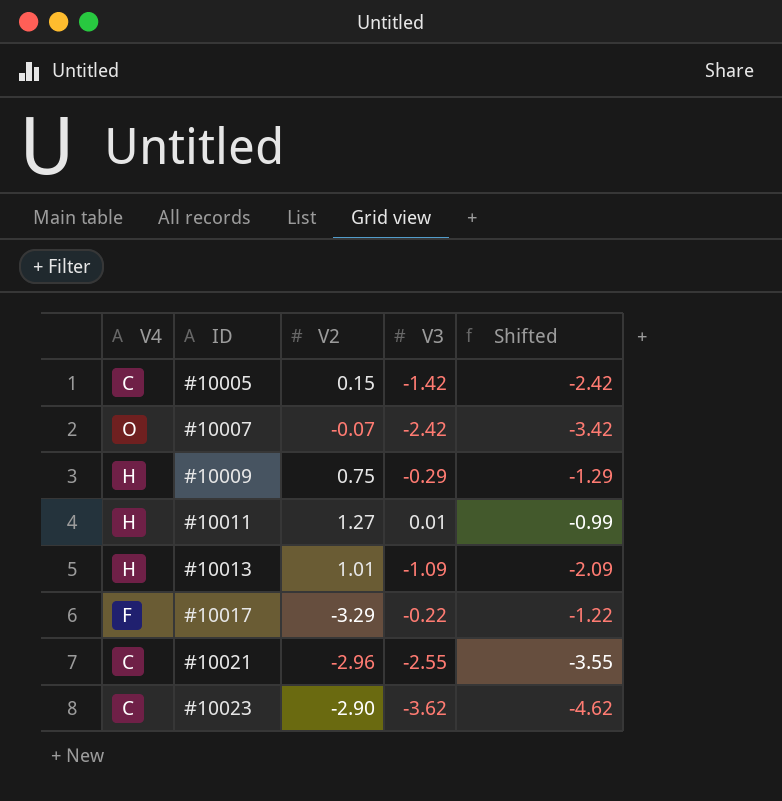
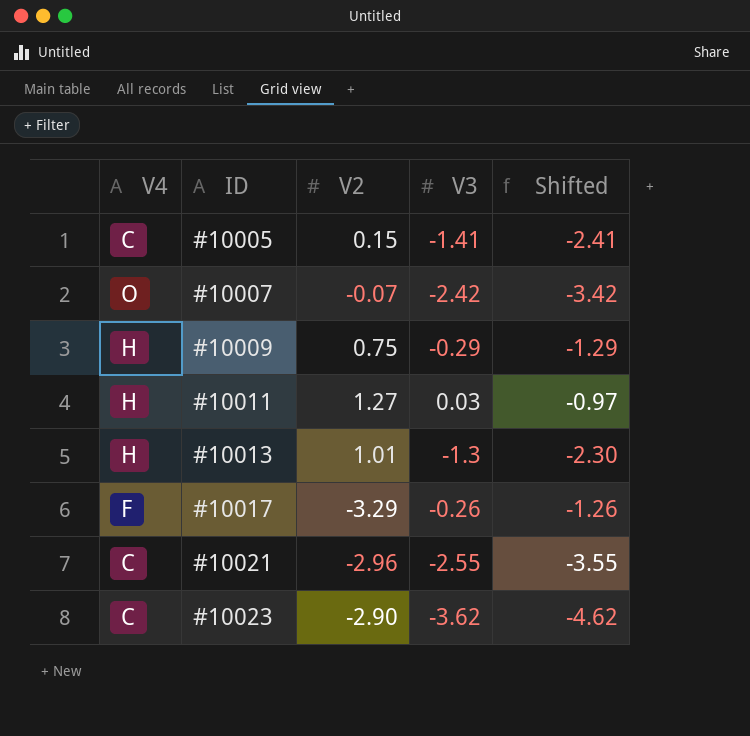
#10005 | V3: -1.42 -> -1.41
#10005 | Shifted: -2.42 -> -2.41
#10011 | V3: 0.01 -> 0.03
#10011 | Shifted: -0.99 -> -0.97
#10013 | V3: -1.09 -> -1.3
#10013 | Shifted: -2.09 -> -2.30
#10017 | V3: -0.22 -> -0.26
#10017 | Shifted: -1.22 -> -1.26

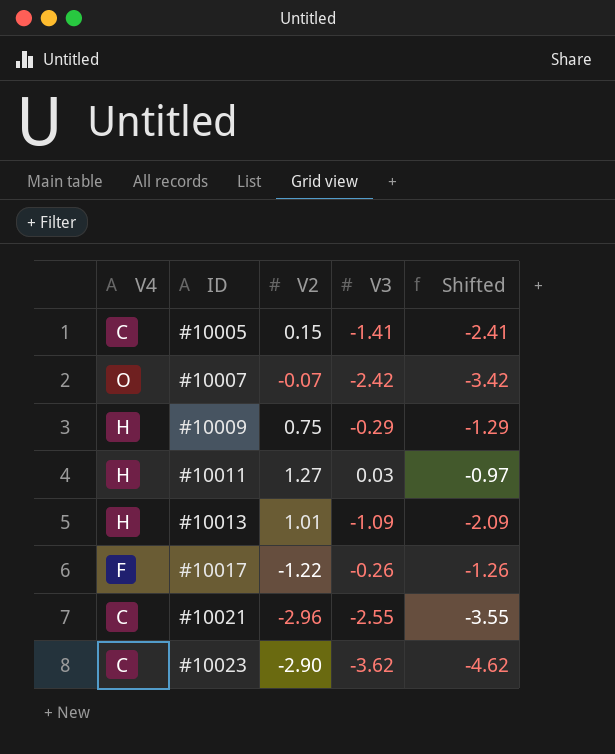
#10013 | V3: -1.3 -> -1.09
#10013 | Shifted: -2.30 -> -2.09
#10017 | V2: -3.29 -> -1.22

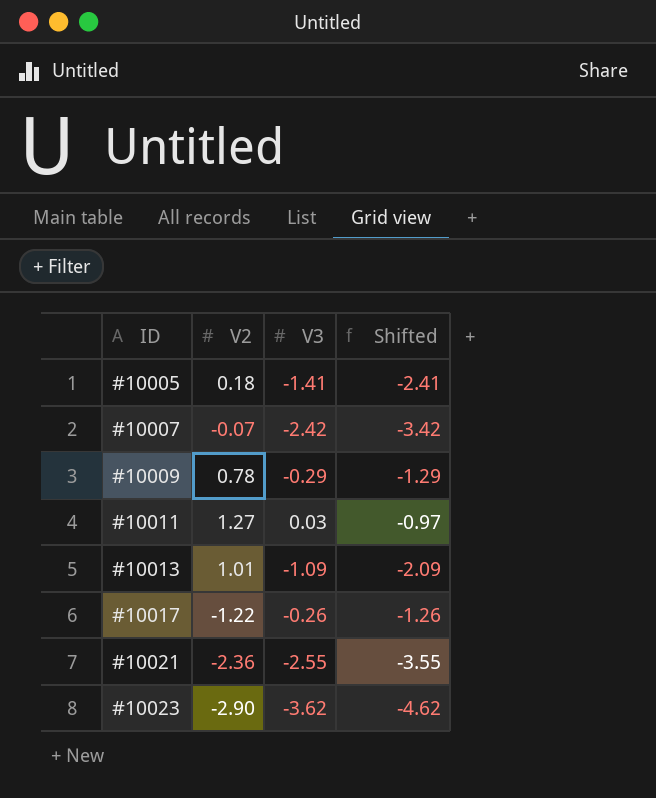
column V4 | position: 1 -> none
#10005 | V2: 0.15 -> 0.18
#10009 | V2: 0.75 -> 0.78
#10021 | V2: -2.96 -> -2.36

